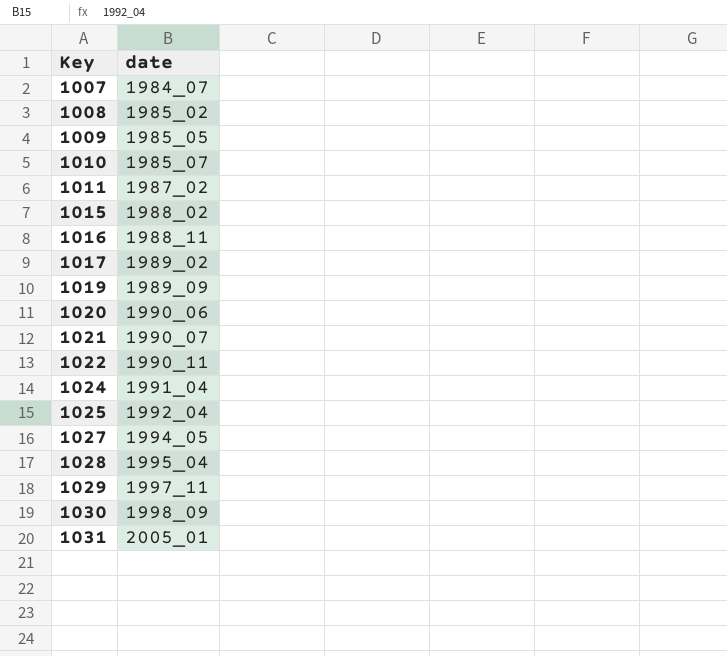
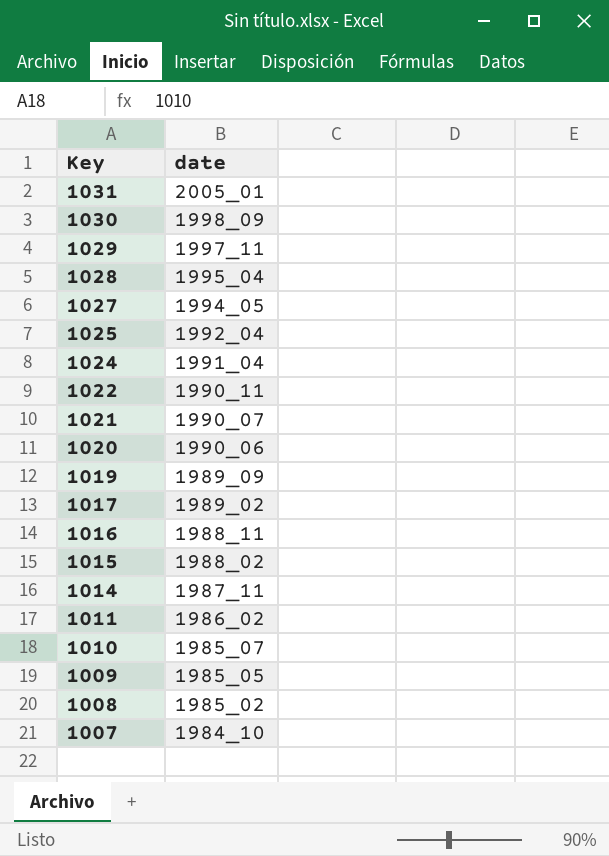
row order: Key ascending -> Key descending
row 1014: none -> 1987_11
1011 | date: 1987_02 -> 1986_02
1007 | date: 1984_07 -> 1984_10

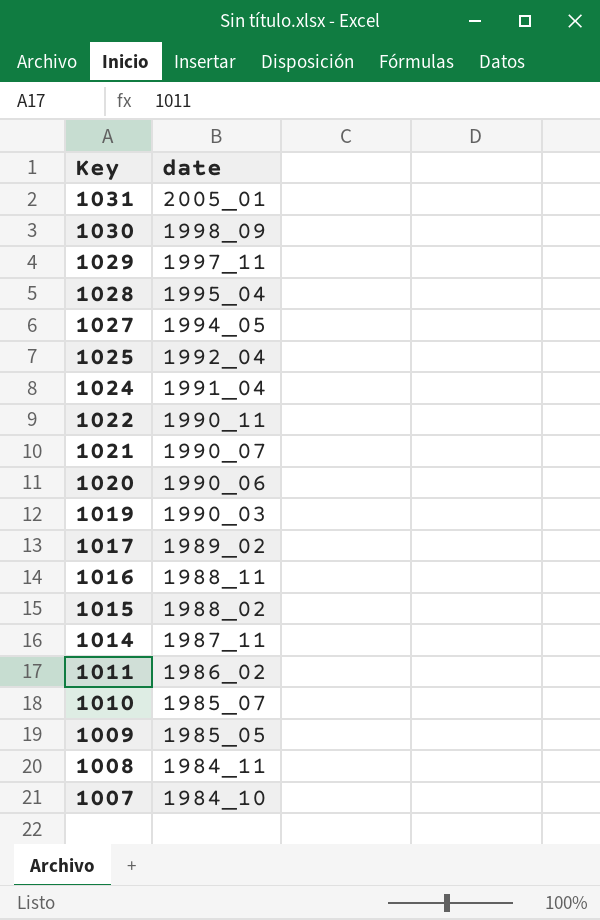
1019 | date: 1989_09 -> 1990_03
1008 | date: 1985_02 -> 1984_11

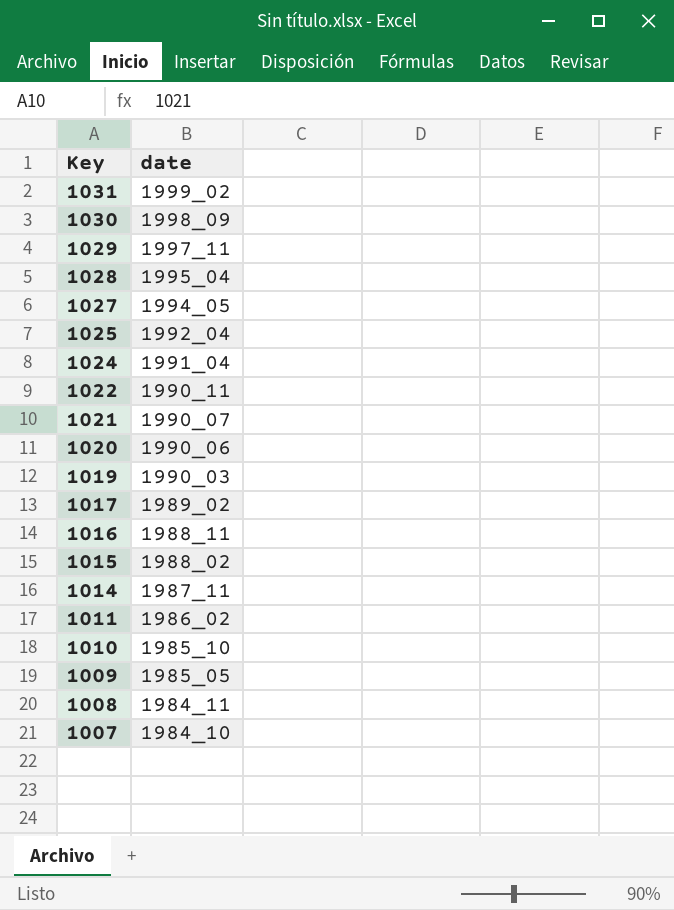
1031 | date: 2005_01 -> 1999_02
1010 | date: 1985_07 -> 1985_10

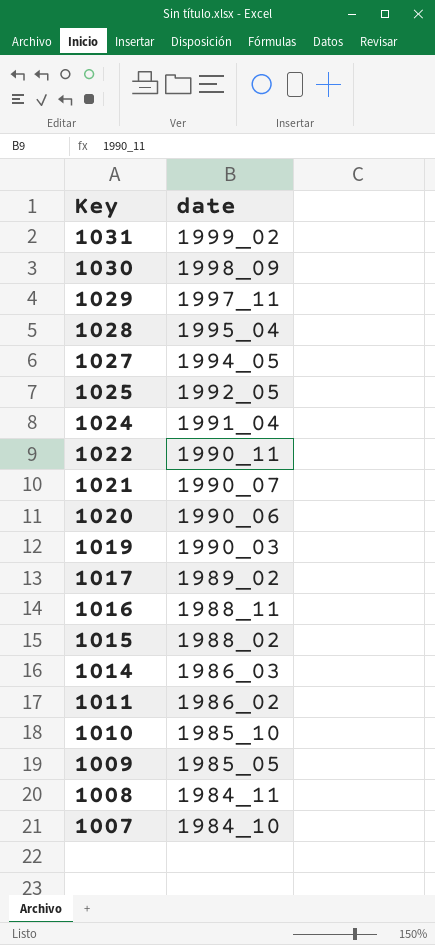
1025 | date: 1992_04 -> 1992_05
1014 | date: 1987_11 -> 1986_03

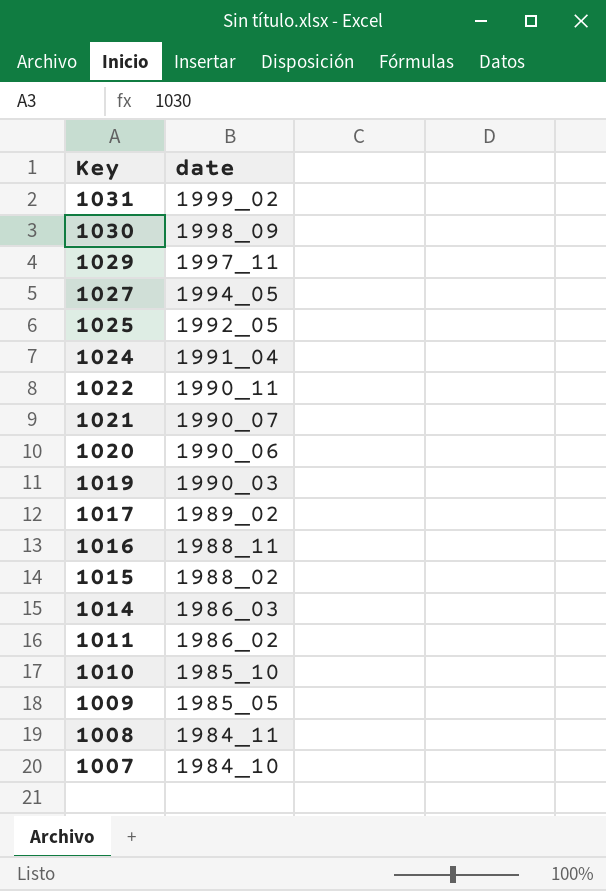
row 1028: 1995_04 -> none

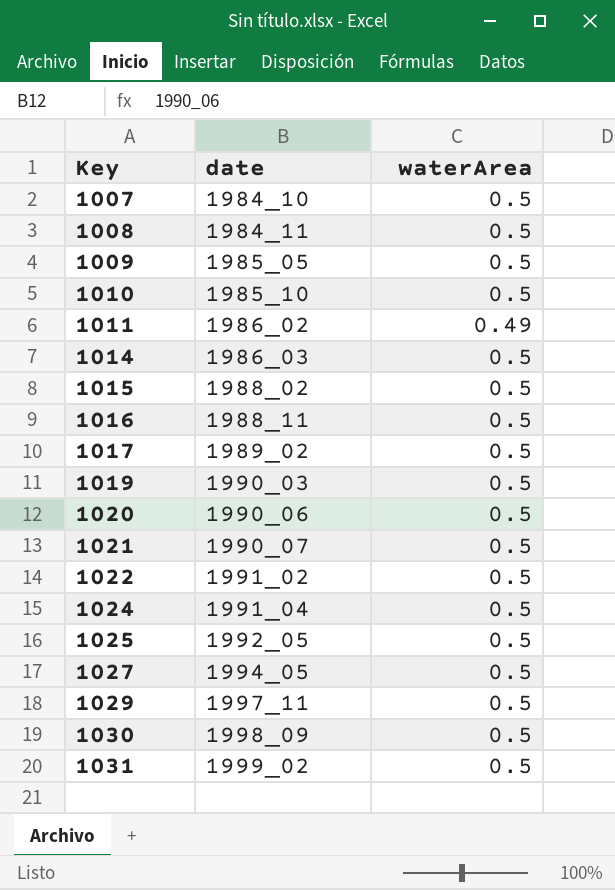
row order: Key descending -> Key ascending
column waterArea | position: none -> 3
1022 | date: 1990_11 -> 1991_02

